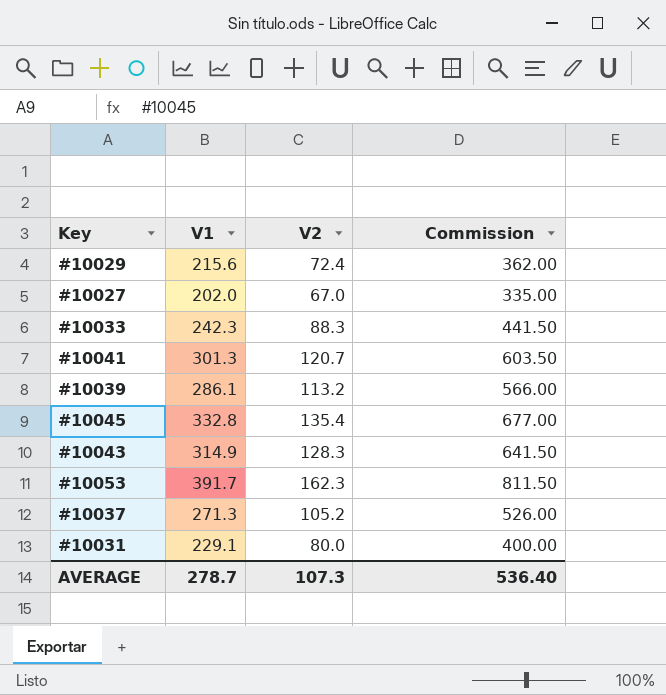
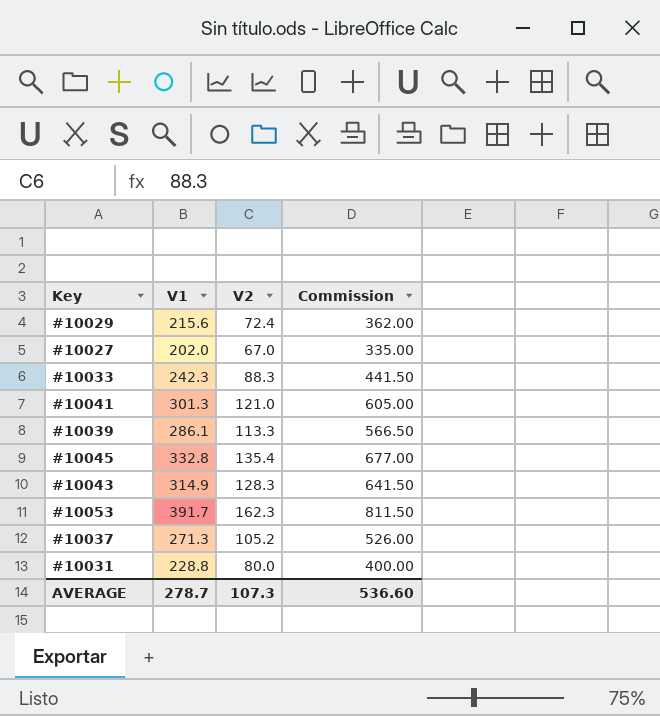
#10041 | V2: 120.7 -> 121.0
#10041 | Commission: 603.50 -> 605.00
#10039 | V2: 113.2 -> 113.3
#10039 | Commission: 566.00 -> 566.50
#10031 | V1: 229.1 -> 228.8
AVERAGE | Commission: 536.40 -> 536.60

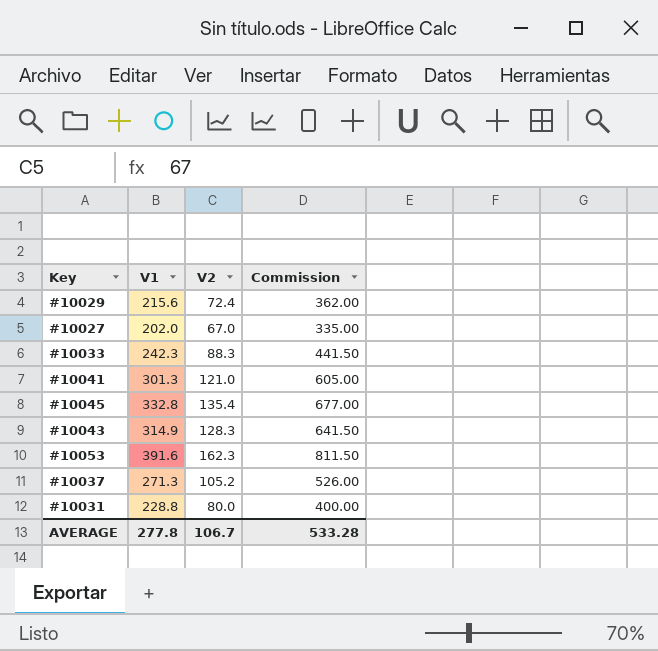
row #10039: 286.1 | 113.3 | 566.50 -> none
#10053 | V1: 391.7 -> 391.6
AVERAGE | V1: 278.7 -> 277.8
AVERAGE | V2: 107.3 -> 106.7
AVERAGE | Commission: 536.60 -> 533.28

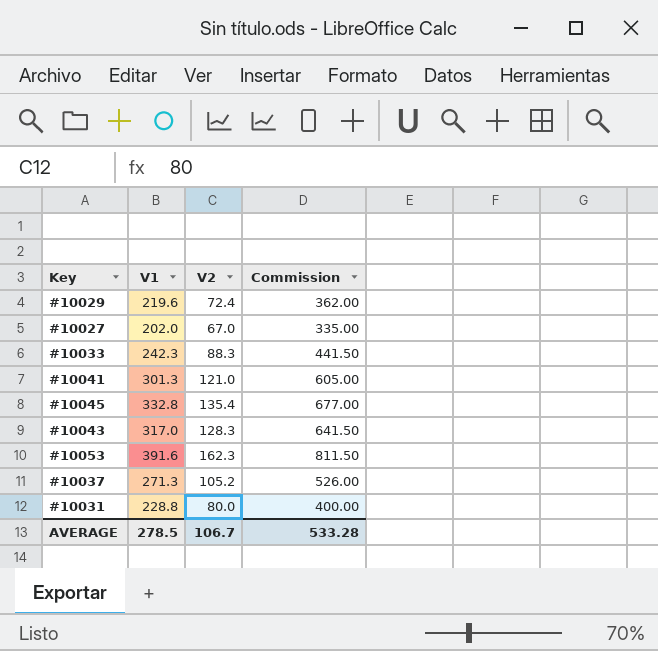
#10029 | V1: 215.6 -> 219.6
#10043 | V1: 314.9 -> 317.0
AVERAGE | V1: 277.8 -> 278.5

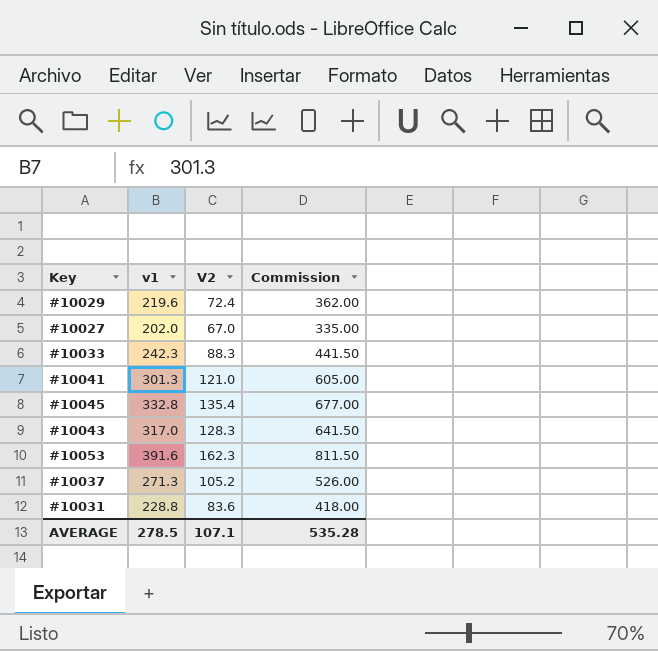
column name: V1 -> v1
#10031 | V2: 80.0 -> 83.6
#10031 | Commission: 400.00 -> 418.00
AVERAGE | V2: 106.7 -> 107.1
AVERAGE | Commission: 533.28 -> 535.28

